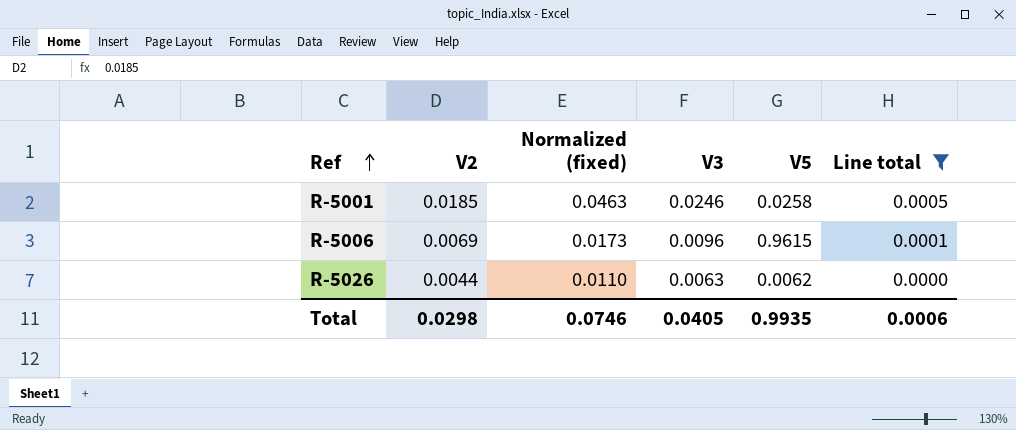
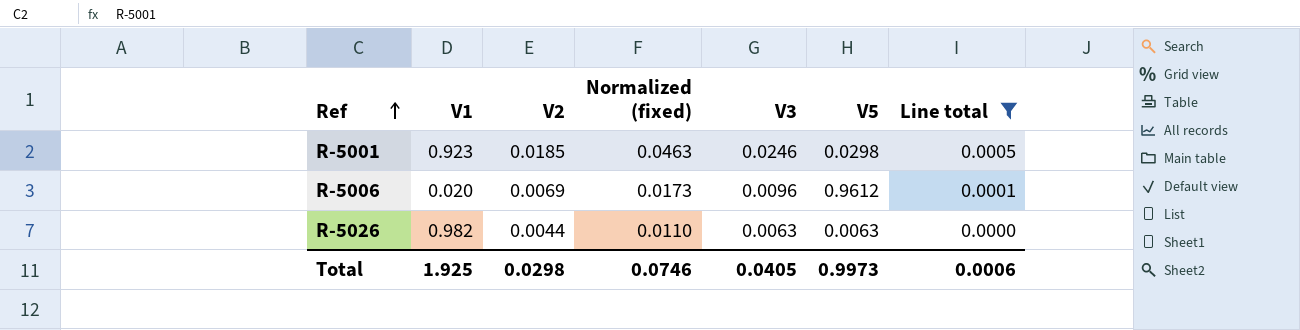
column V1 | position: none -> 2
R-5001 | V5: 0.0258 -> 0.0298
R-5006 | V5: 0.9615 -> 0.9612
R-5026 | V5: 0.0062 -> 0.0063
Total | V5: 0.9935 -> 0.9973

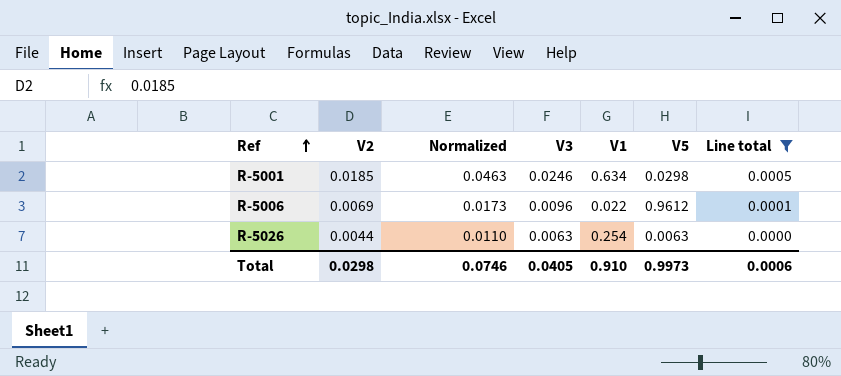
column name: Normalized (fixed) -> Normalized
column V1 | position: 2 -> 5
R-5001 | V1: 0.923 -> 0.634
R-5006 | V1: 0.020 -> 0.022
R-5026 | V1: 0.982 -> 0.254
Total | V1: 1.925 -> 0.910

